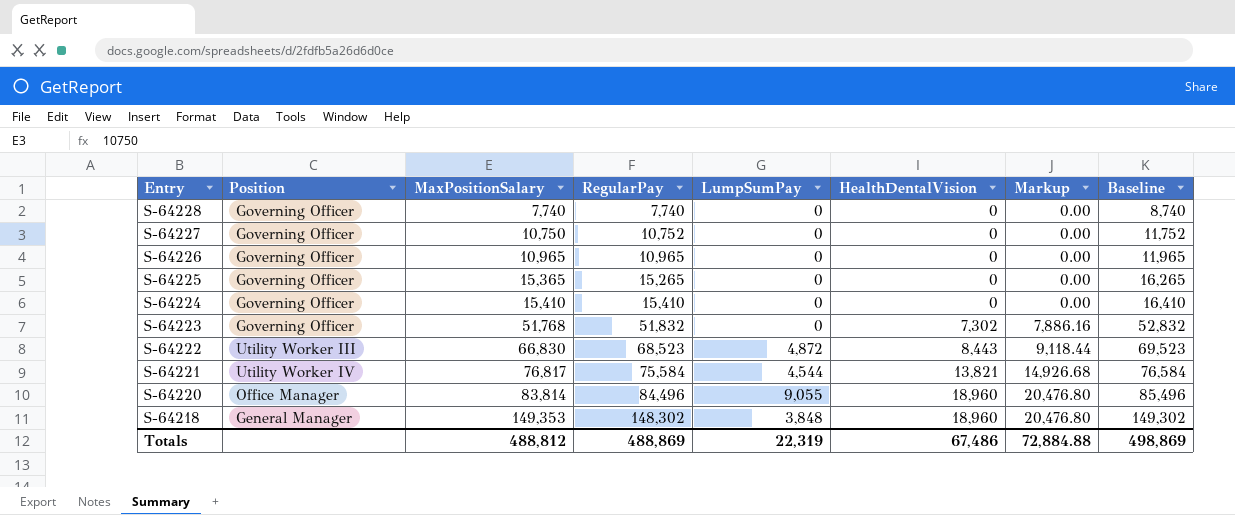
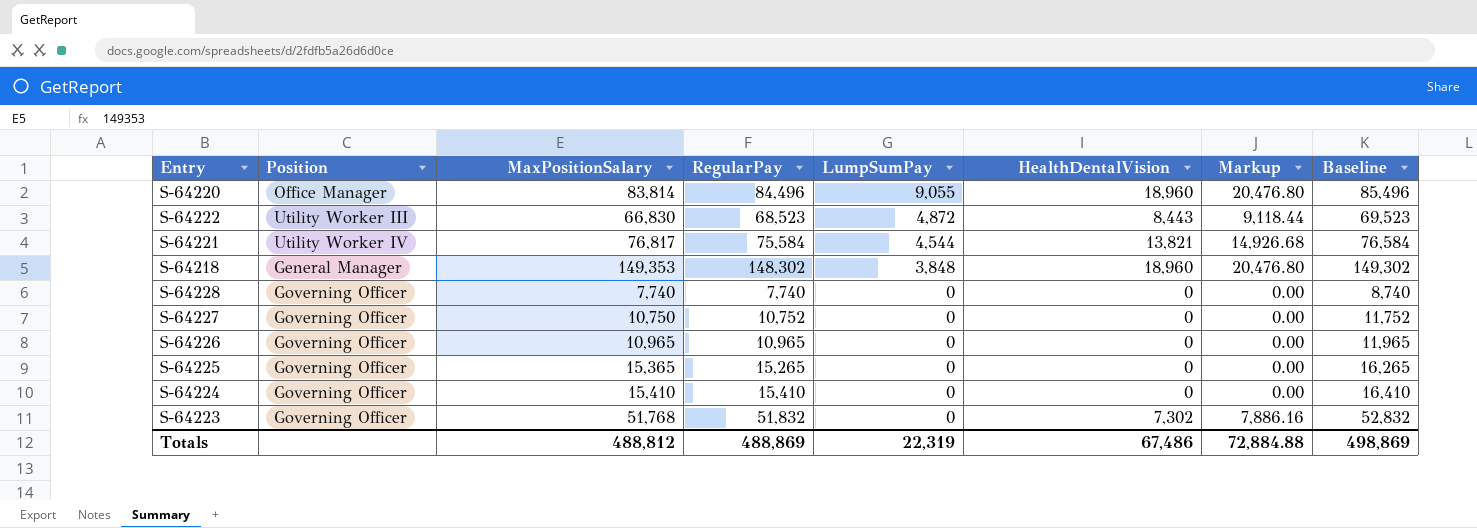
row order: Entry descending -> LumpSumPay descending

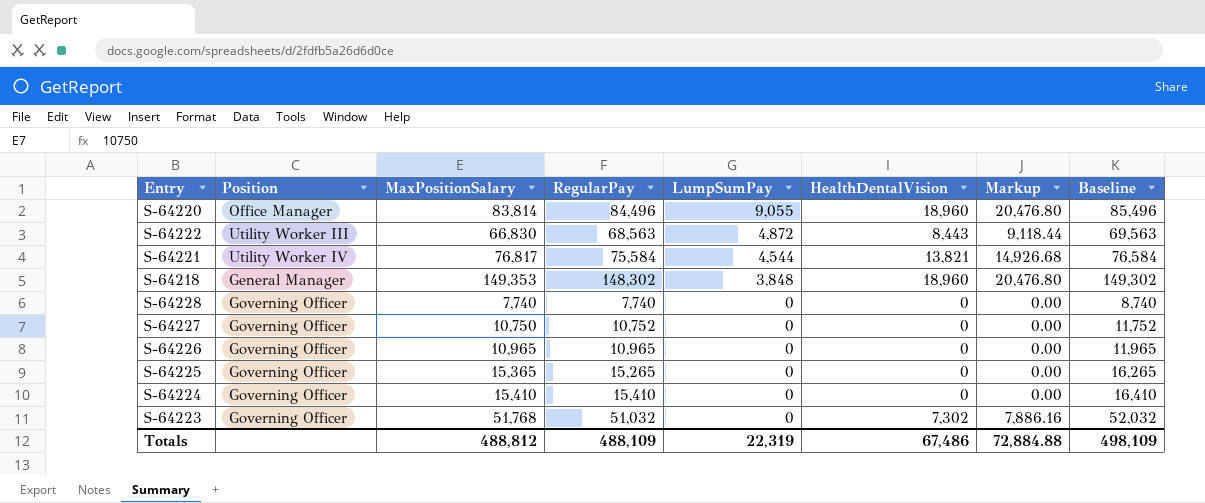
S-64222 | RegularPay: 68,523 -> 68,563
S-64222 | Baseline: 69,523 -> 69,563
S-64223 | RegularPay: 51,832 -> 51,032
S-64223 | Baseline: 52,832 -> 52,032
Totals | RegularPay: 488,869 -> 488,109
Totals | Baseline: 498,869 -> 498,109

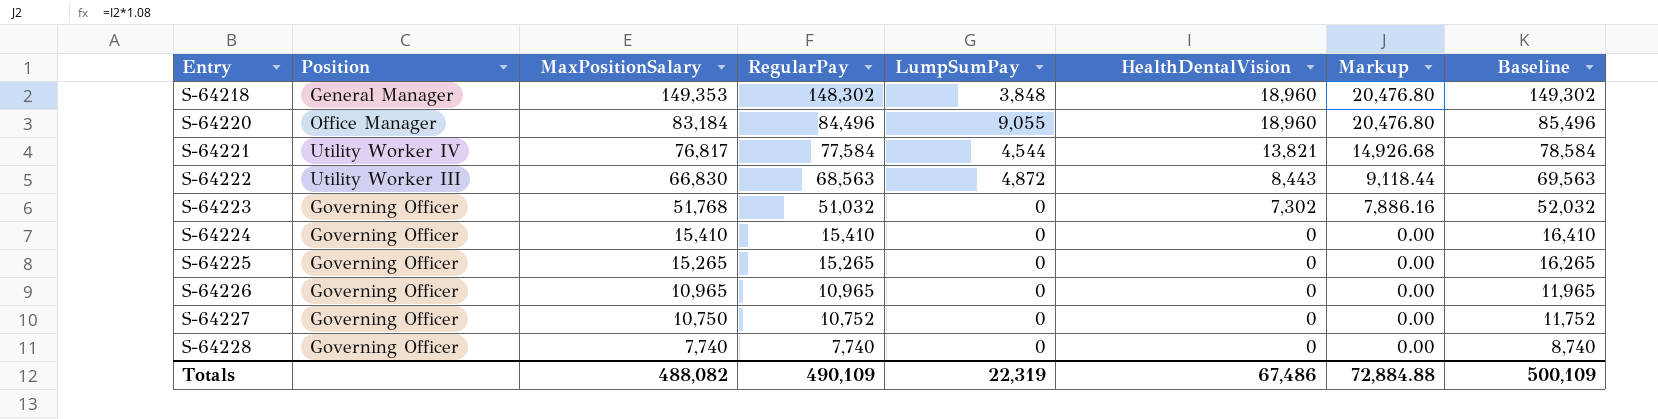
row order: LumpSumPay descending -> Entry ascending
S-64220 | MaxPositionSalary: 83,814 -> 83,184
S-64221 | RegularPay: 75,584 -> 77,584
S-64221 | Baseline: 76,584 -> 78,584
S-64225 | MaxPositionSalary: 15,365 -> 15,265
Totals | MaxPositionSalary: 488,812 -> 488,082
Totals | RegularPay: 488,109 -> 490,109
Totals | Baseline: 498,109 -> 500,109

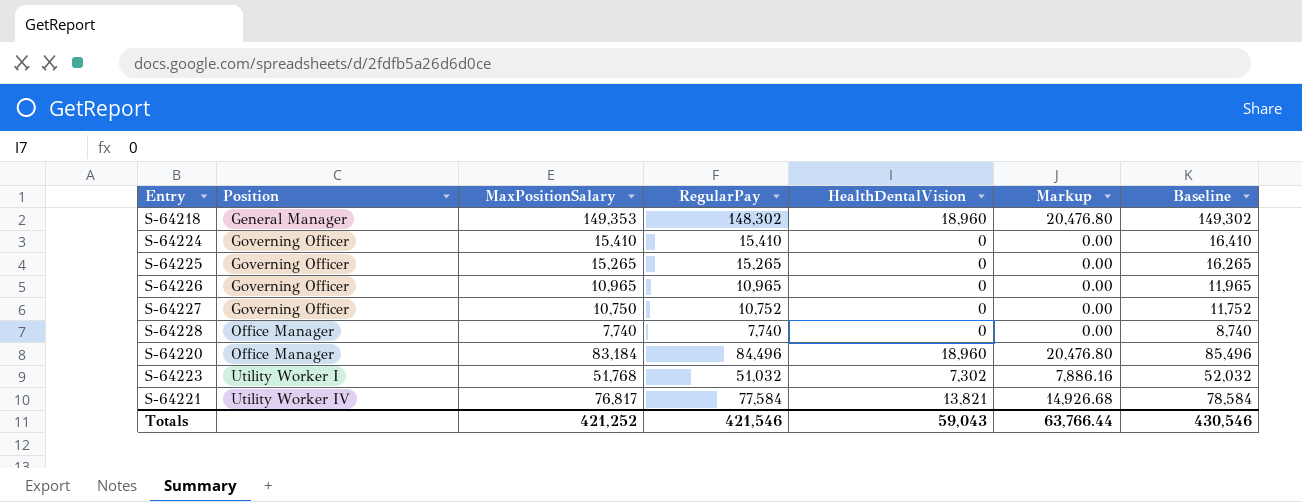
row order: Entry ascending -> Position ascending
column LumpSumPay | position: 5 -> none
row S-64222: Utility Worker III | 66,830 | 68,563 | 4,872 | 8,443 | 9,118.44 | 69,563 -> none
S-64228 | Position: Governing Officer -> Office Manager
S-64223 | Position: Governing Officer -> Utility Worker I
Totals | MaxPositionSalary: 488,082 -> 421,252
Totals | RegularPay: 490,109 -> 421,546
Totals | HealthDentalVision: 67,486 -> 59,043
Totals | Markup: 72,884.88 -> 63,766.44
Totals | Baseline: 500,109 -> 430,546

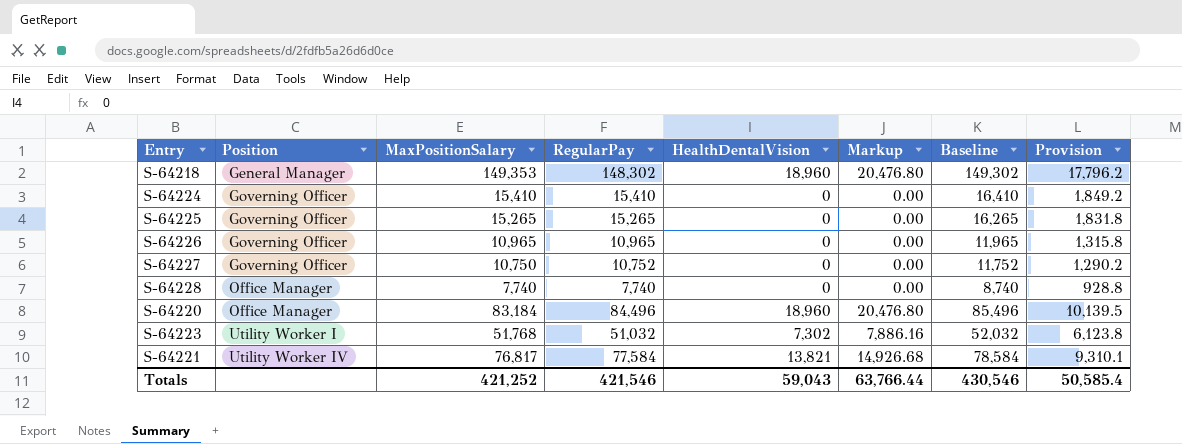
column Provision | formula: none -> [RegularPay] * 0.12

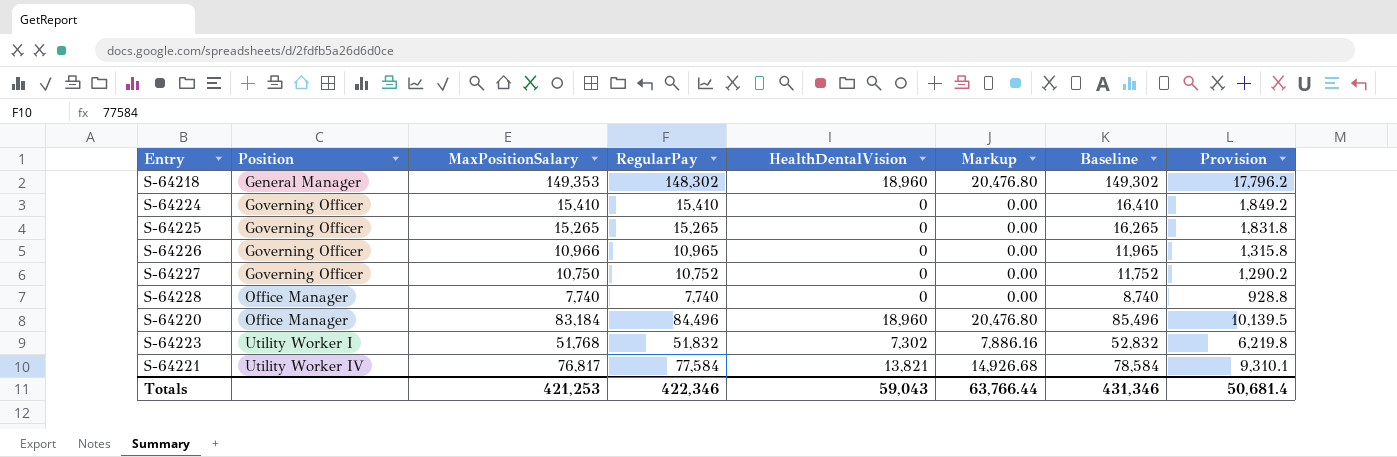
S-64226 | MaxPositionSalary: 10,965 -> 10,966
S-64223 | RegularPay: 51,032 -> 51,832
S-64223 | Baseline: 52,032 -> 52,832
S-64223 | Provision: 6,123.8 -> 6,219.8
Totals | MaxPositionSalary: 421,252 -> 421,253
Totals | RegularPay: 421,546 -> 422,346
Totals | Baseline: 430,546 -> 431,346
Totals | Provision: 50,585.4 -> 50,681.4

